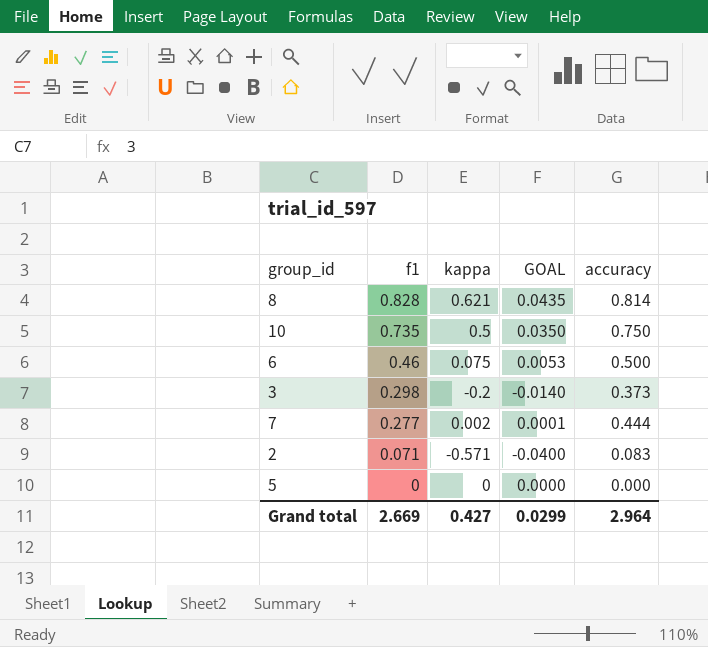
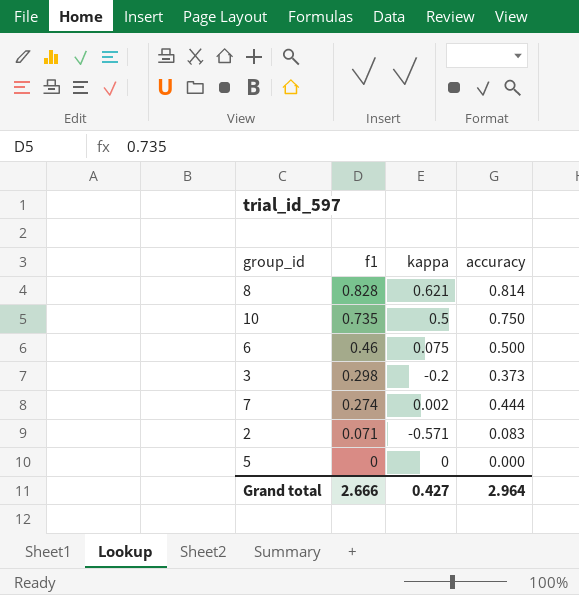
column GOAL | formula: [kappa] * 0.07 -> none
7 | f1: 0.277 -> 0.274
Grand total | f1: 2.669 -> 2.666

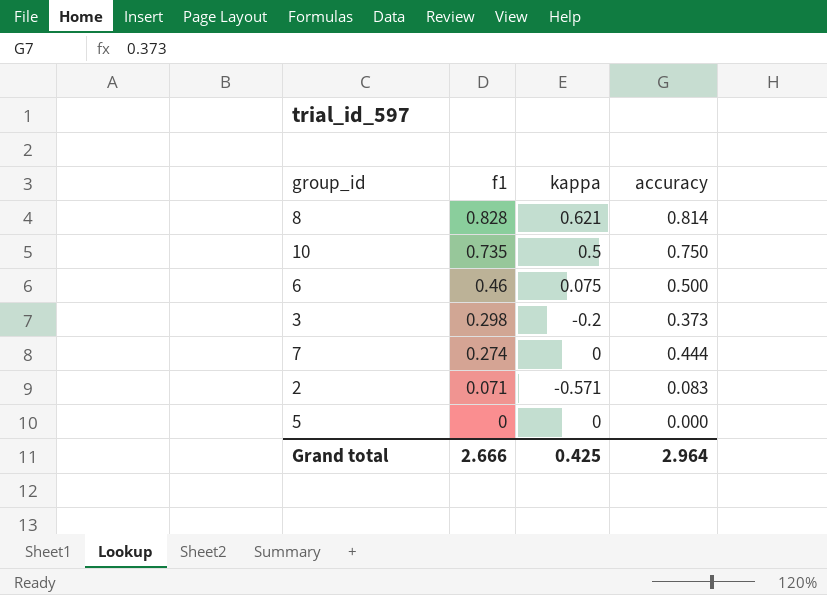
7 | kappa: 0.002 -> 0
Grand total | kappa: 0.427 -> 0.425

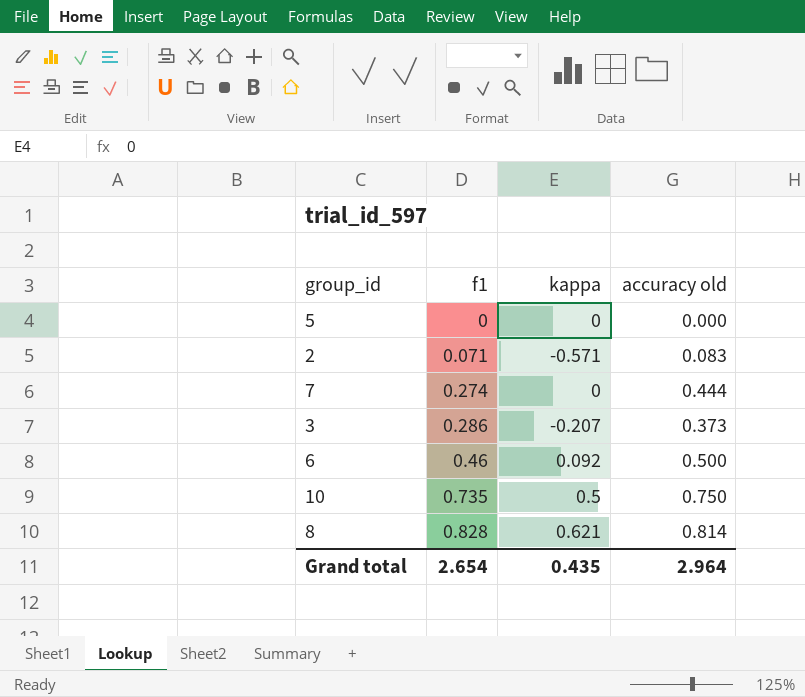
row order: f1 descending -> f1 ascending
column name: accuracy -> accuracy old
3 | f1: 0.298 -> 0.286
3 | kappa: -0.2 -> -0.207
6 | kappa: 0.075 -> 0.092
Grand total | f1: 2.666 -> 2.654
Grand total | kappa: 0.425 -> 0.435

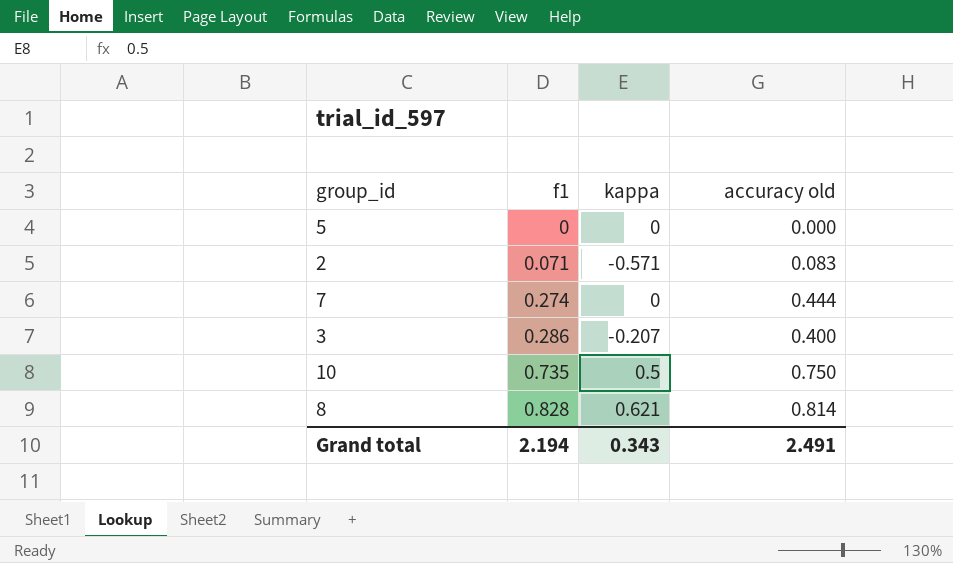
row 6: 0.46 | 0.092 | 0.500 -> none
3 | accuracy old: 0.373 -> 0.400
Grand total | f1: 2.654 -> 2.194
Grand total | kappa: 0.435 -> 0.343
Grand total | accuracy old: 2.964 -> 2.491

